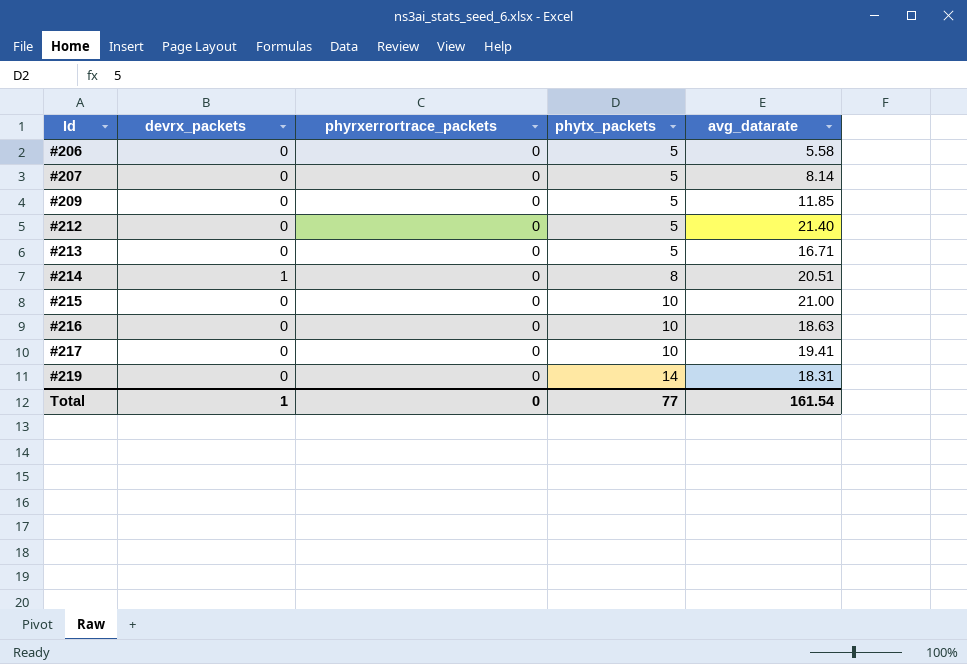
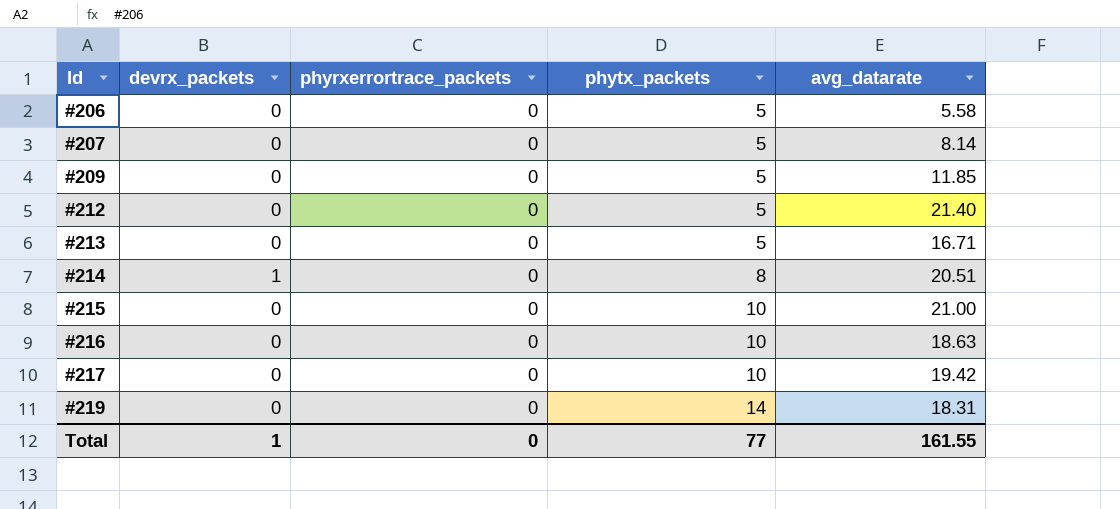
#217 | avg_datarate: 19.41 -> 19.42
Total | avg_datarate: 161.54 -> 161.55

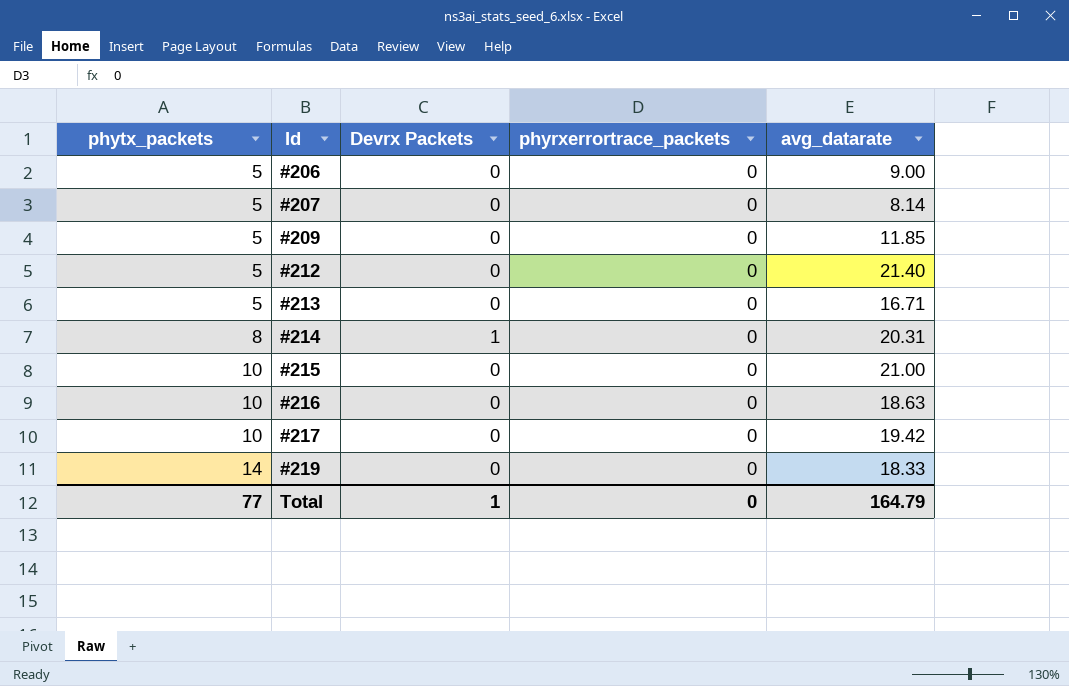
column phytx_packets | position: 4 -> 1
column name: devrx_packets -> Devrx Packets
#206 | avg_datarate: 5.58 -> 9.00
#214 | avg_datarate: 20.51 -> 20.31
#219 | avg_datarate: 18.31 -> 18.33
Total | avg_datarate: 161.55 -> 164.79

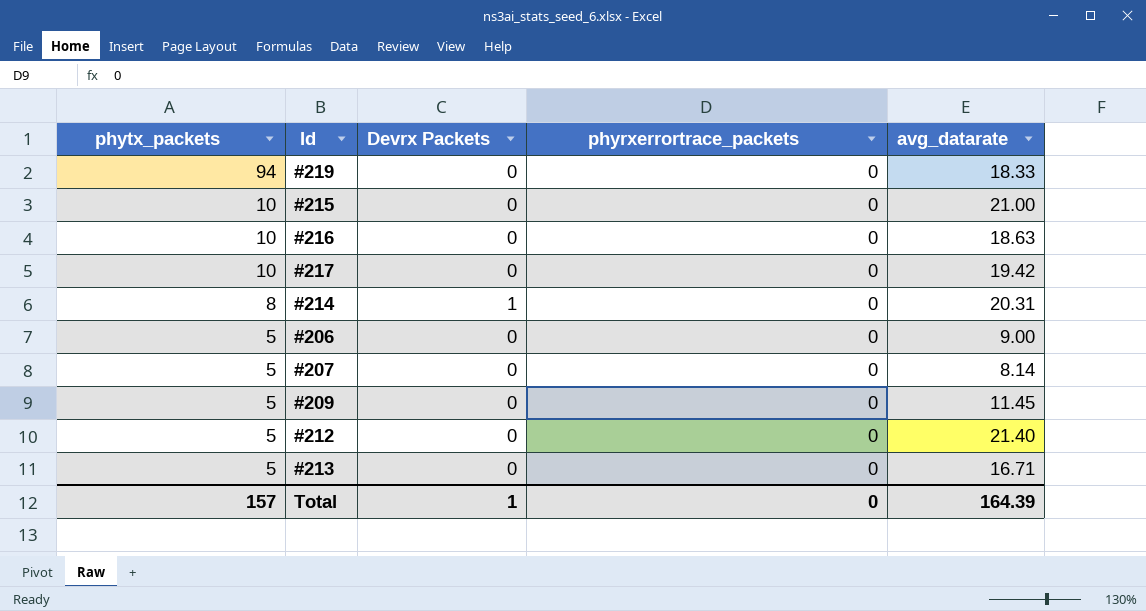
row order: phytx_packets ascending -> phytx_packets descending
#219 | phytx_packets: 14 -> 94
#209 | avg_datarate: 11.85 -> 11.45
Total | phytx_packets: 77 -> 157
Total | avg_datarate: 164.79 -> 164.39

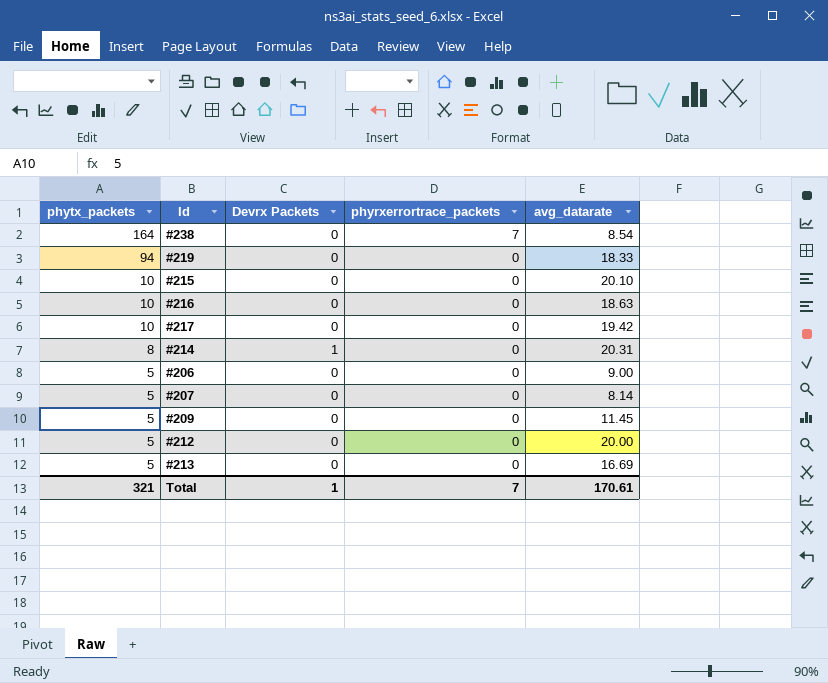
row #238: none -> 164 | 0 | 7 | 8.54
#215 | avg_datarate: 21.00 -> 20.10
#212 | avg_datarate: 21.40 -> 20.00
#213 | avg_datarate: 16.71 -> 16.69
Total | phytx_packets: 157 -> 321
Total | phyrxerrortrace_packets: 0 -> 7
Total | avg_datarate: 164.39 -> 170.61

